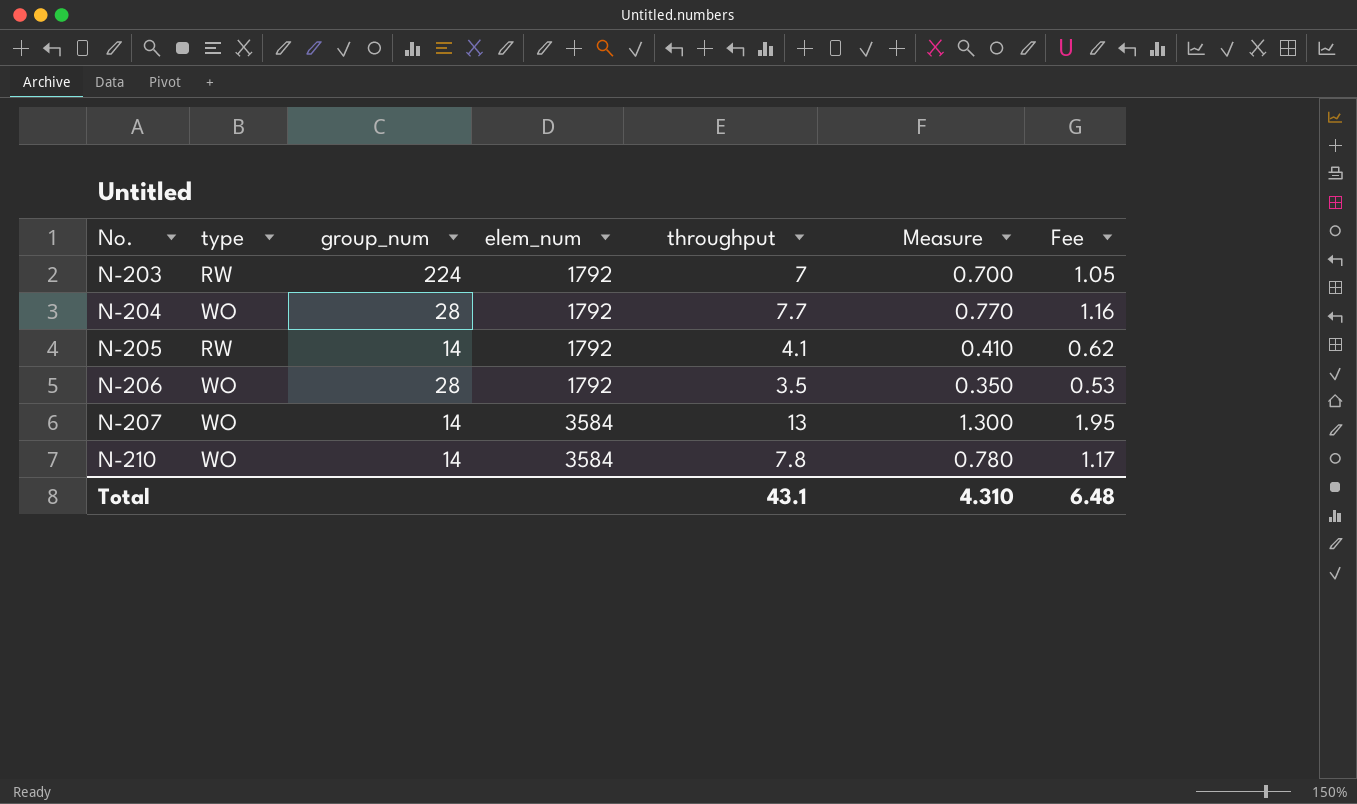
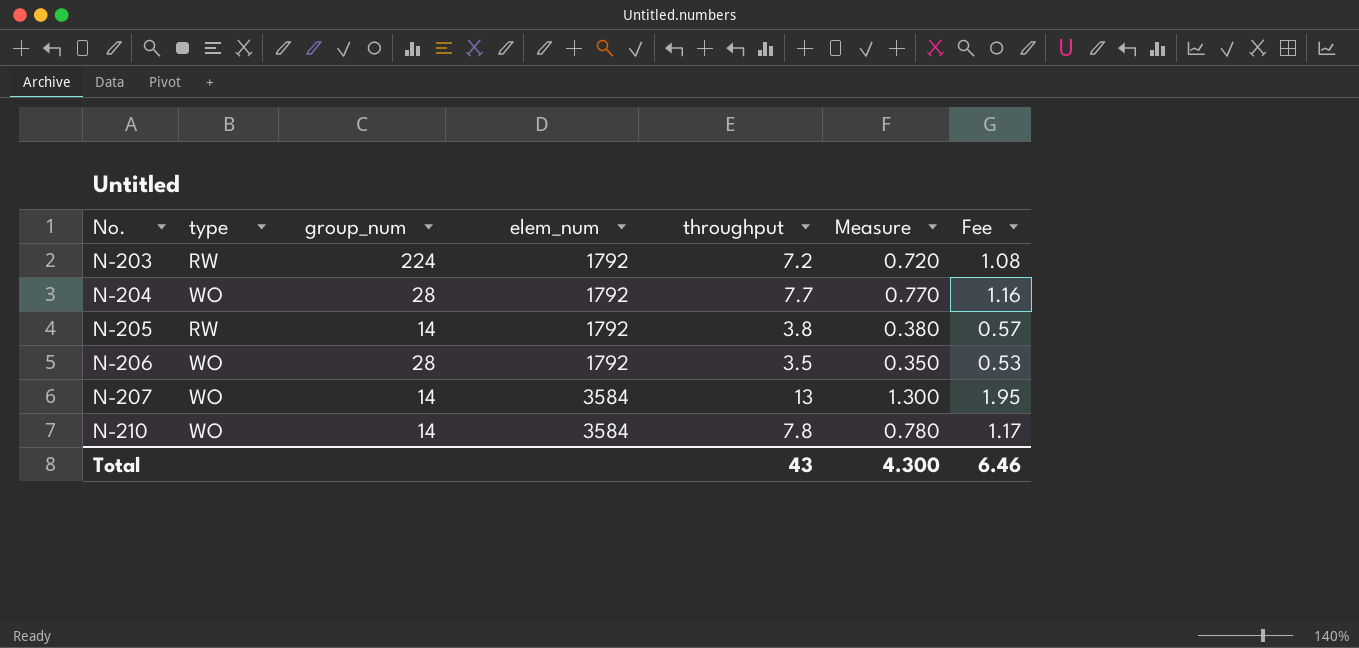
N-203 | throughput: 7 -> 7.2
N-203 | Measure: 0.700 -> 0.720
N-203 | Fee: 1.05 -> 1.08
N-205 | throughput: 4.1 -> 3.8
N-205 | Measure: 0.410 -> 0.380
N-205 | Fee: 0.62 -> 0.57
Total | throughput: 43.1 -> 43
Total | Measure: 4.310 -> 4.300
Total | Fee: 6.48 -> 6.46

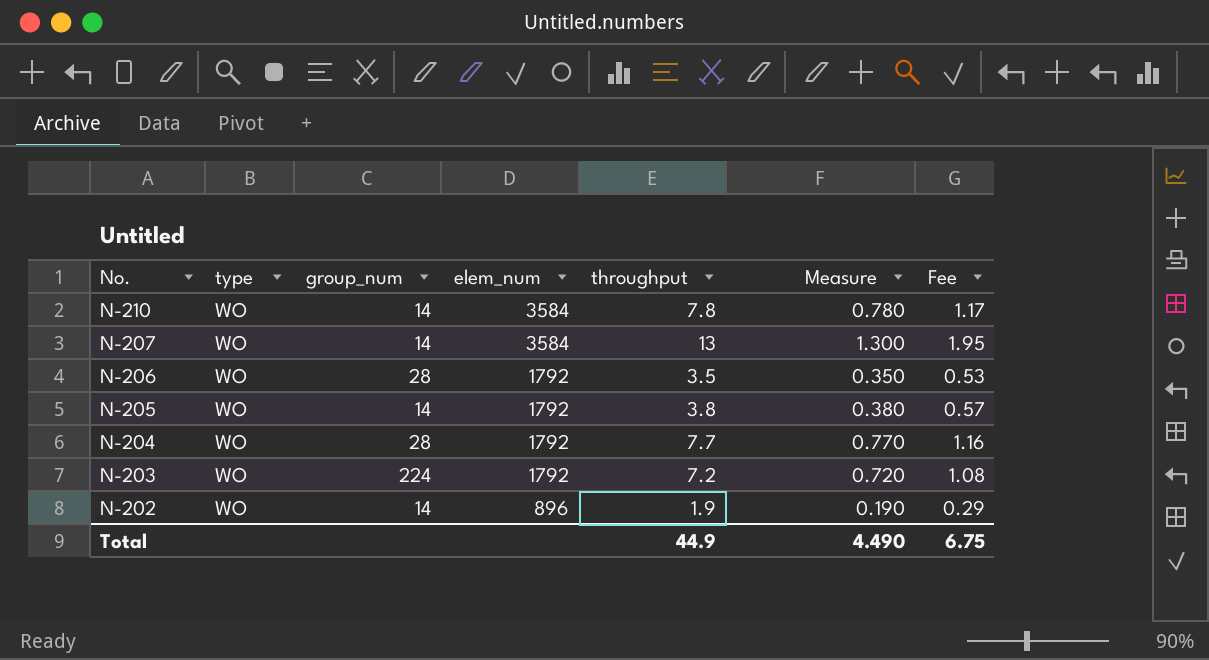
row order: No. ascending -> No. descending
N-205 | type: RW -> WO
N-203 | type: RW -> WO
row N-202: none -> WO | 14 | 896 | 1.9 | 0.190 | 0.29
Total | throughput: 43 -> 44.9
Total | Measure: 4.300 -> 4.490
Total | Fee: 6.46 -> 6.75

